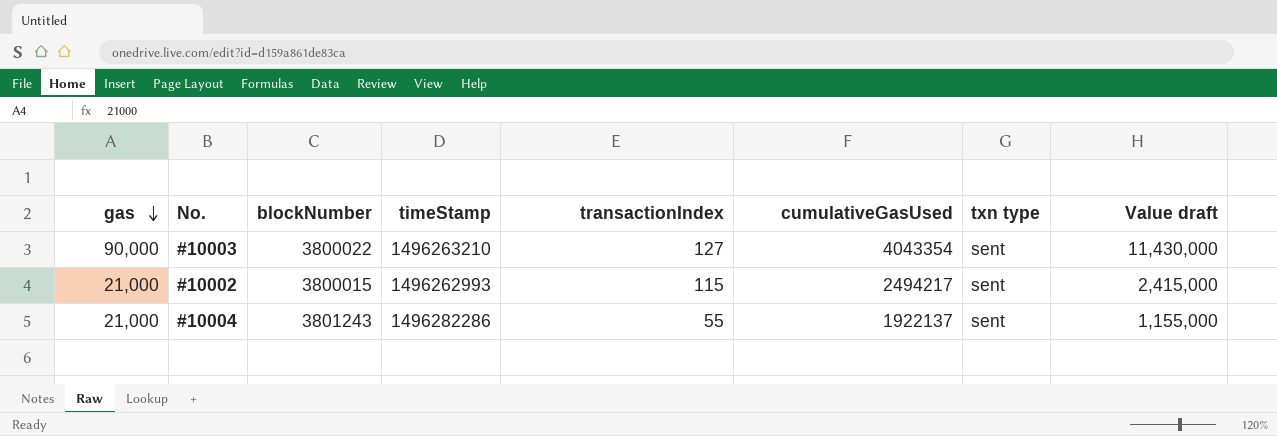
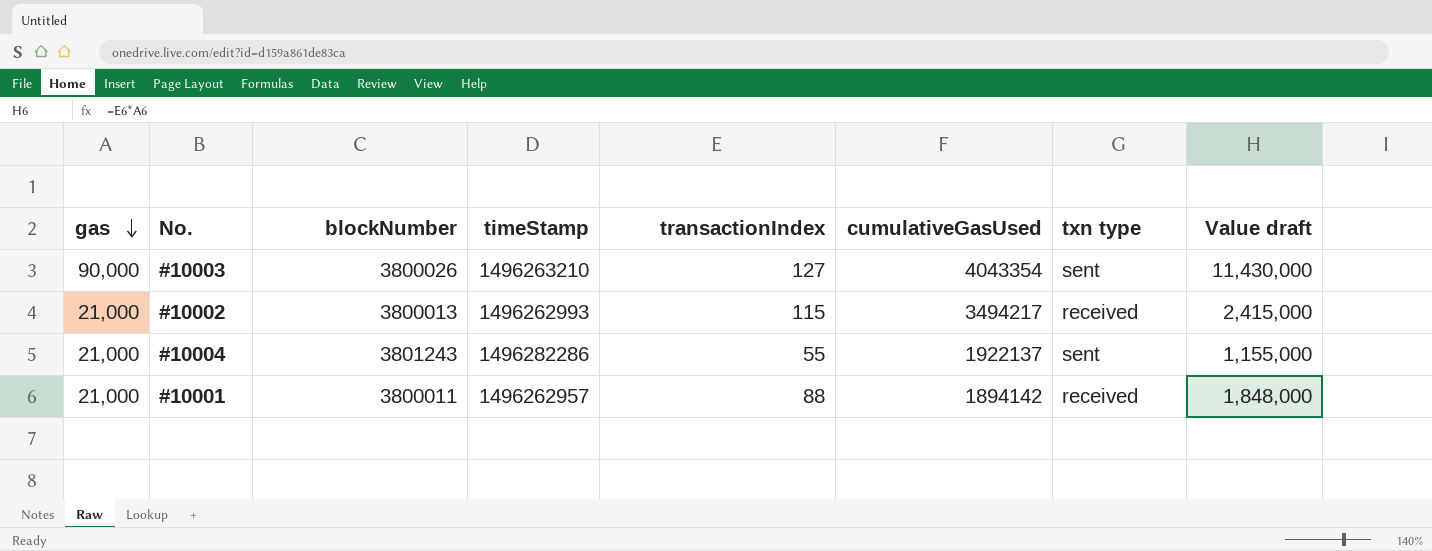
#10003 | blockNumber: 3800022 -> 3800026
#10002 | blockNumber: 3800015 -> 3800013
#10002 | cumulativeGasUsed: 2494217 -> 3494217
#10002 | txn type: sent -> received
row #10001: none -> 21,000 | 3800011 | 1496262957 | 88 | 1894142 | received | 1,848,000

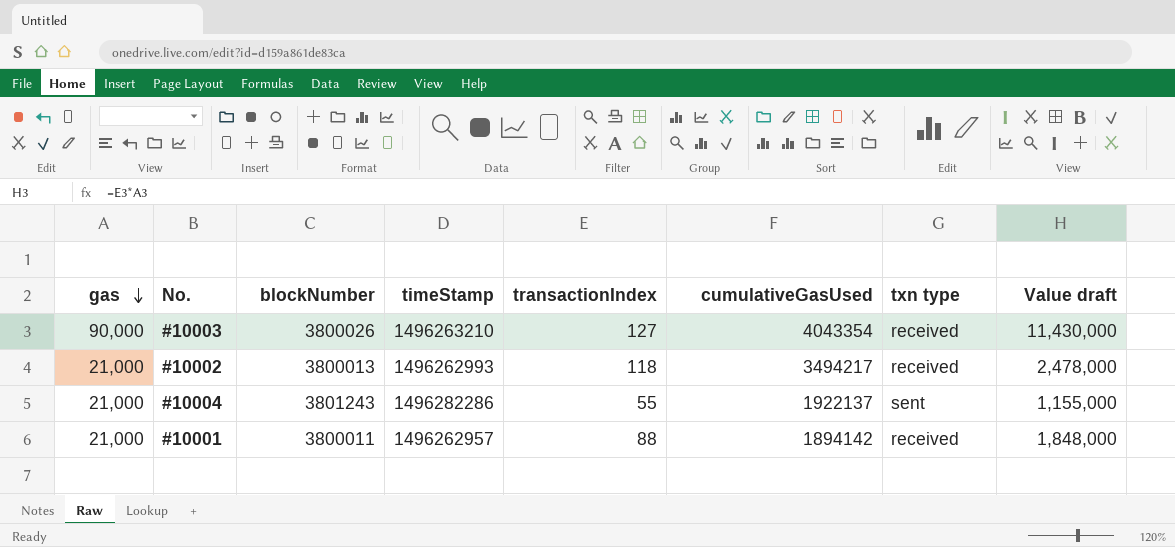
#10003 | txn type: sent -> received
#10002 | transactionIndex: 115 -> 118
#10002 | Value draft: 2,415,000 -> 2,478,000

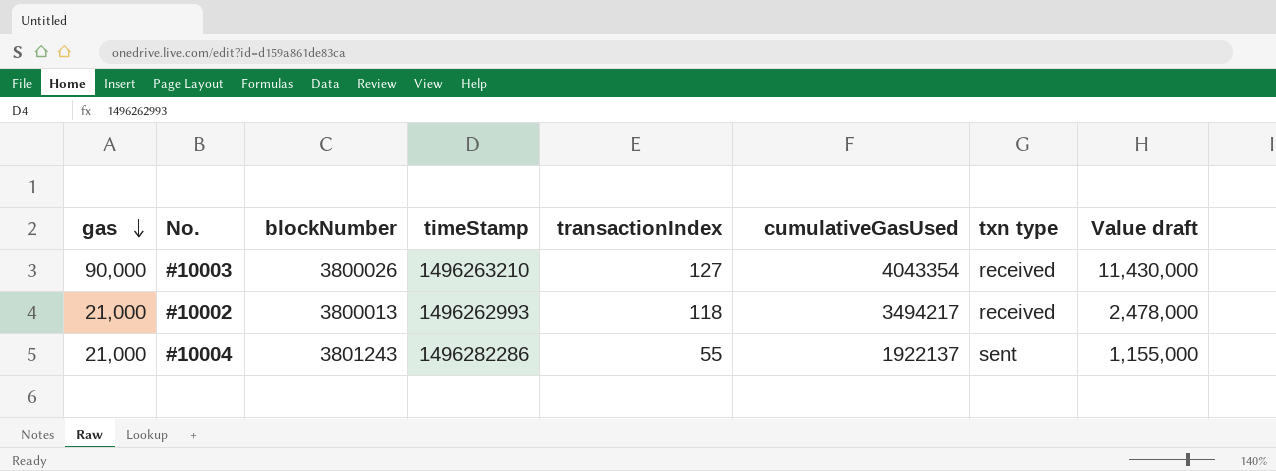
row #10001: 21,000 | 3800011 | 1496262957 | 88 | 1894142 | received | 1,848,000 -> none

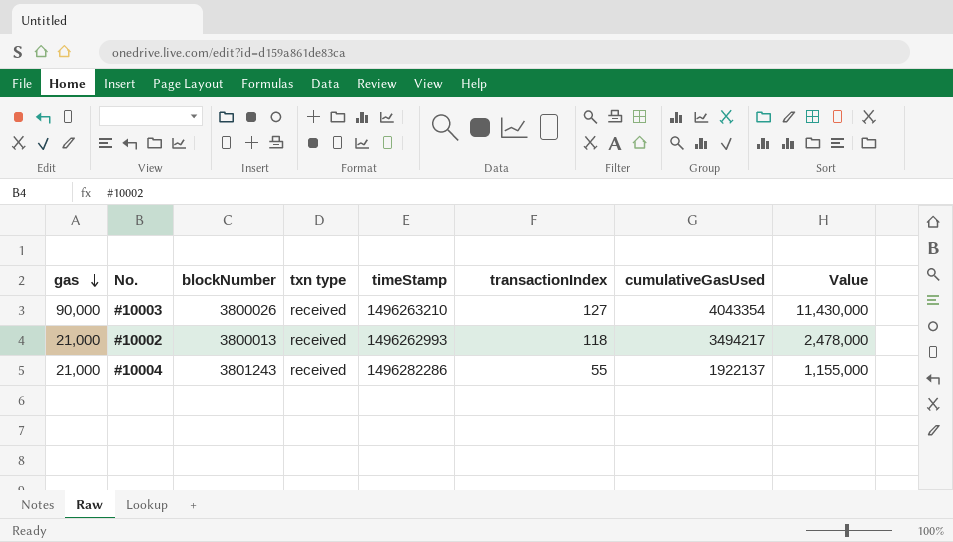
column txn type | position: 7 -> 4
column name: Value draft -> Value
#10004 | txn type: sent -> received

